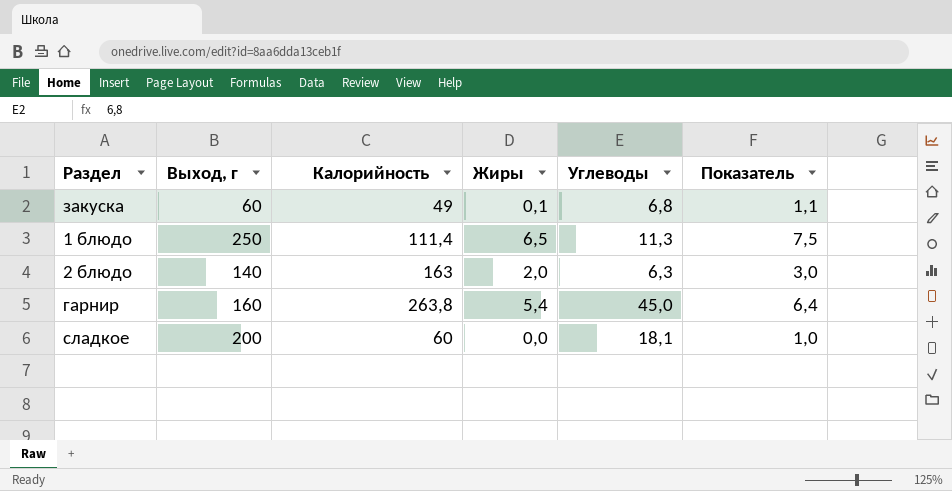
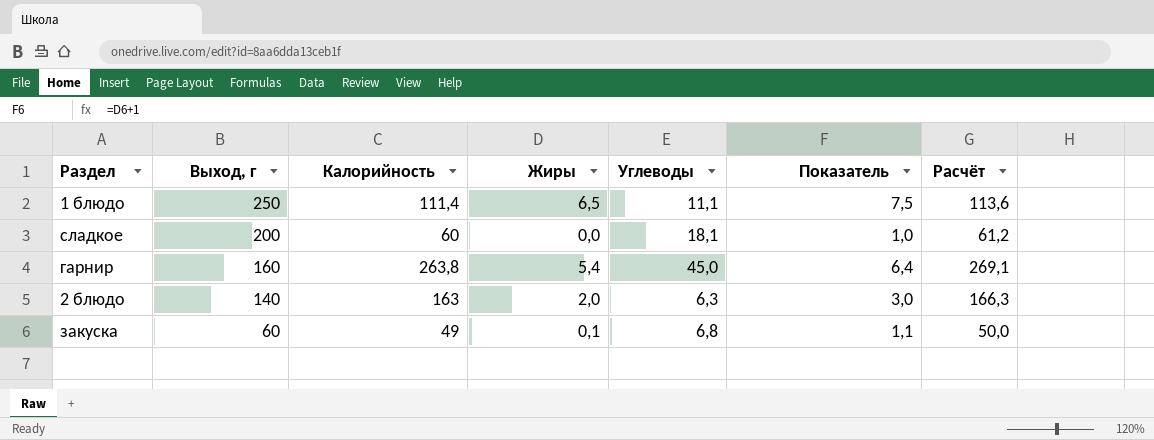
row order: none -> Выход, г descending
column Расчёт | formula: none -> [Калорийность] * 1,02
1 блюдо | Углеводы: 11,3 -> 11,1

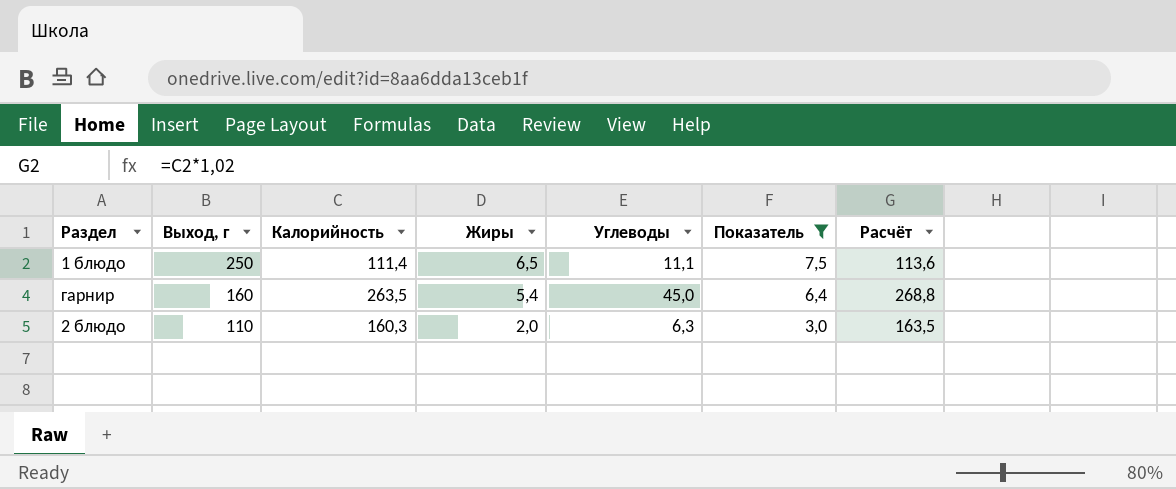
filter: none -> Показатель >= 3,0
гарнир | Калорийность: 263,8 -> 263,5
гарнир | Расчёт: 269,1 -> 268,8
2 блюдо | Выход, г: 140 -> 110
2 блюдо | Калорийность: 163 -> 160,3
2 блюдо | Расчёт: 166,3 -> 163,5

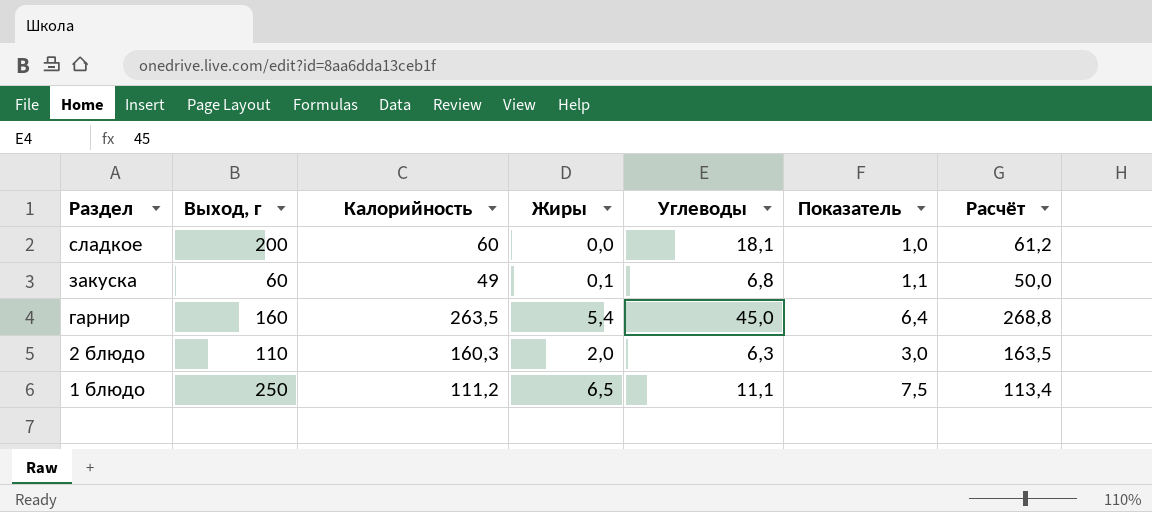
filter: Показатель >= 3,0 -> none
row order: Выход, г descending -> Раздел descending
1 блюдо | Калорийность: 111,4 -> 111,2
1 блюдо | Расчёт: 113,6 -> 113,4

